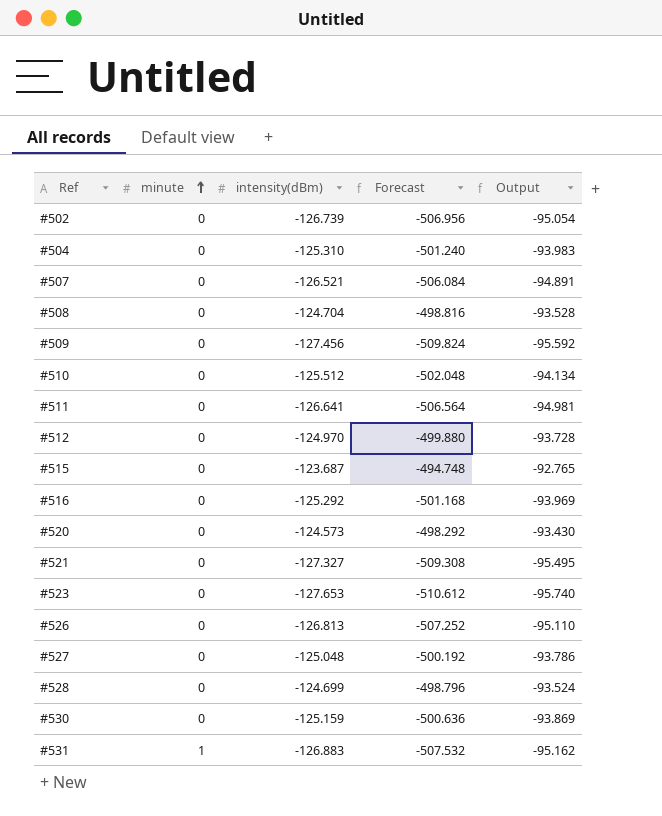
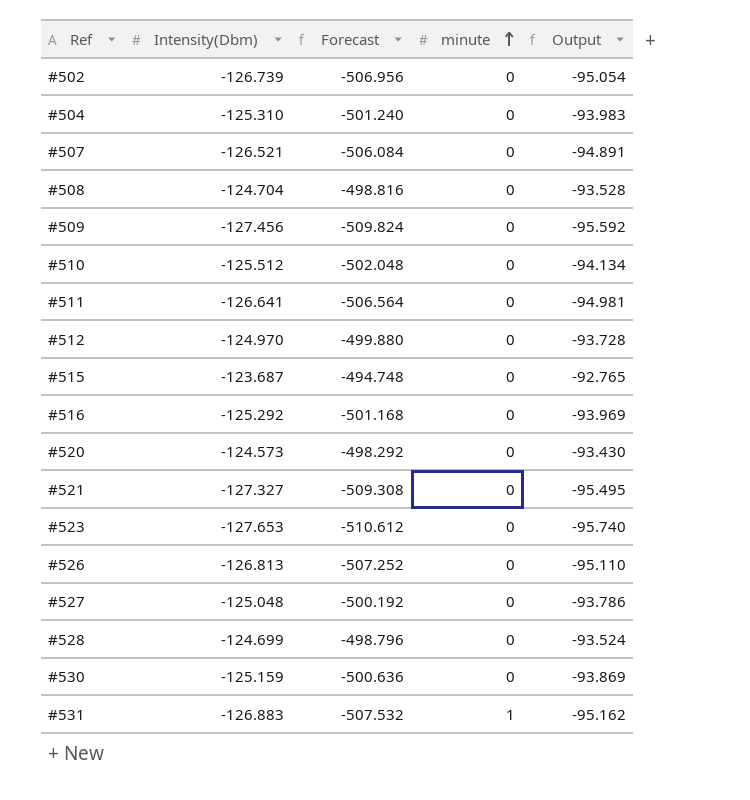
column name: intensity(dBm) -> Intensity(Dbm)
column minute | position: 2 -> 4

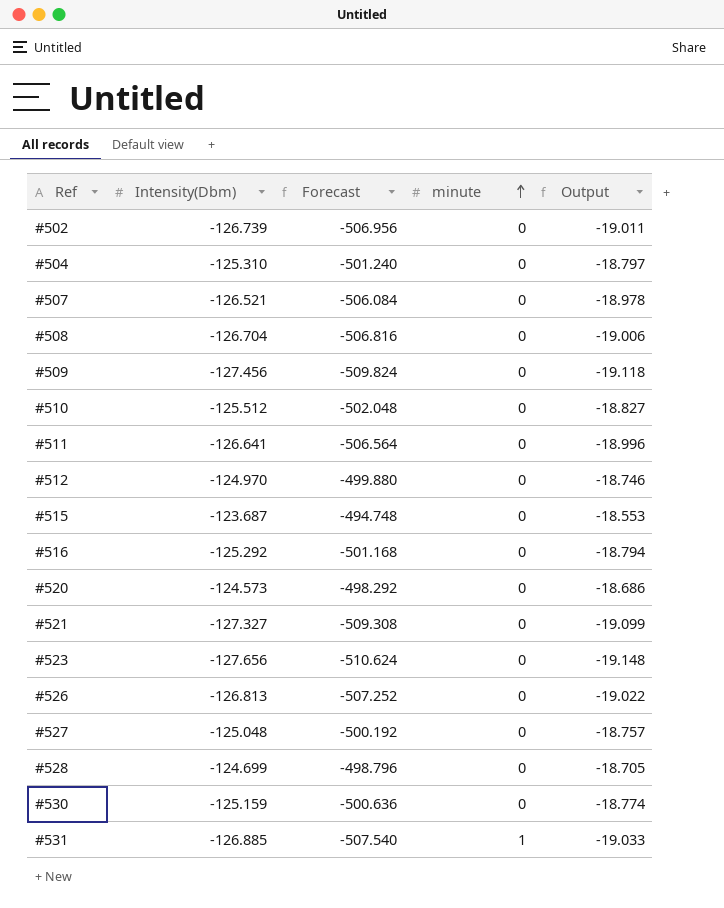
column Output | formula: [Intensity(Dbm)] * 0.75 -> [Intensity(Dbm)] * 0.15
#508 | Intensity(Dbm): -124.704 -> -126.704
#508 | Forecast: -498.816 -> -506.816
#523 | Intensity(Dbm): -127.653 -> -127.656
#523 | Forecast: -510.612 -> -510.624
#531 | Intensity(Dbm): -126.883 -> -126.885
#531 | Forecast: -507.532 -> -507.540

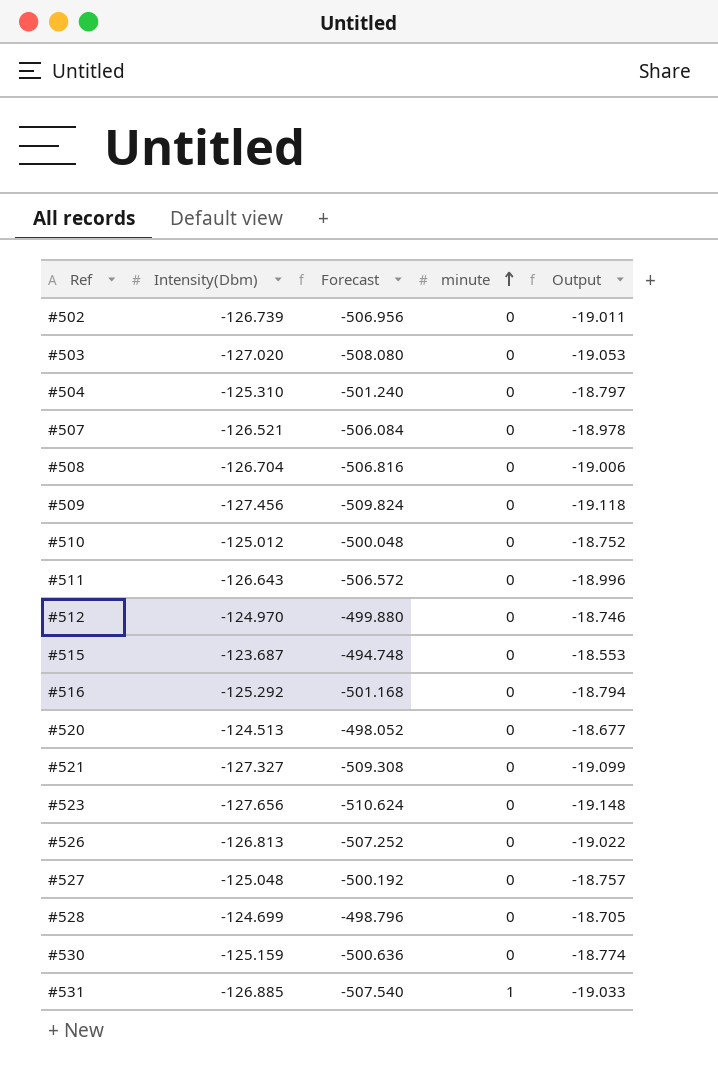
row #503: none -> -127.020 | -508.080 | 0 | -19.053
#510 | Intensity(Dbm): -125.512 -> -125.012
#510 | Forecast: -502.048 -> -500.048
#510 | Output: -18.827 -> -18.752
#511 | Intensity(Dbm): -126.641 -> -126.643
#511 | Forecast: -506.564 -> -506.572
#520 | Intensity(Dbm): -124.573 -> -124.513
#520 | Forecast: -498.292 -> -498.052
#520 | Output: -18.686 -> -18.677

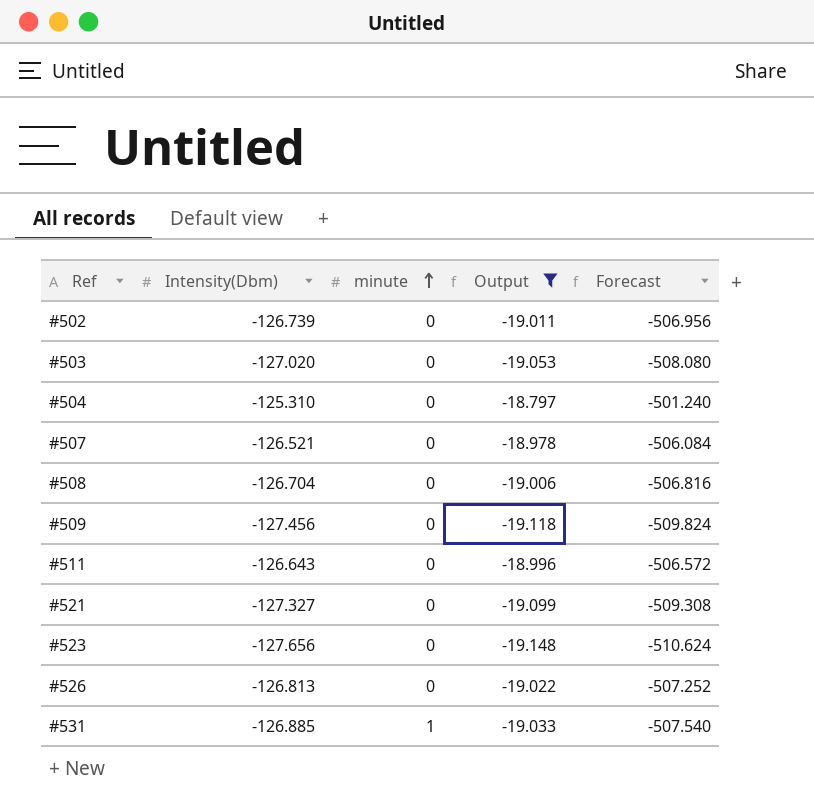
filter: none -> Output <= -18.797
column Forecast | position: 3 -> 5

